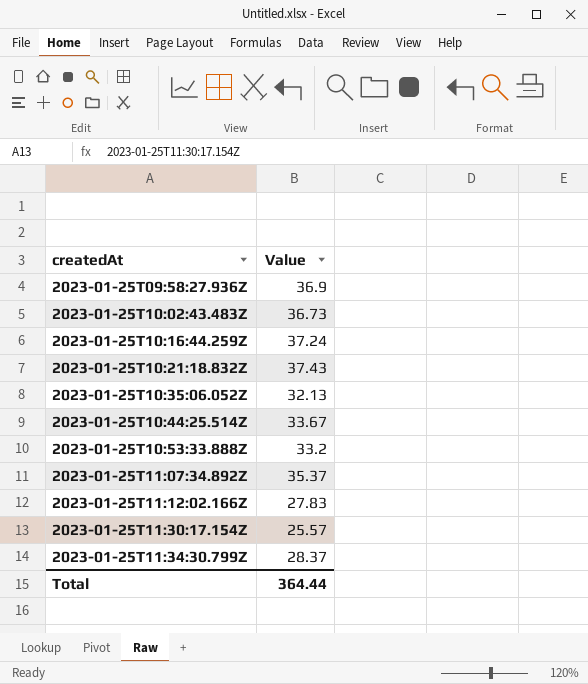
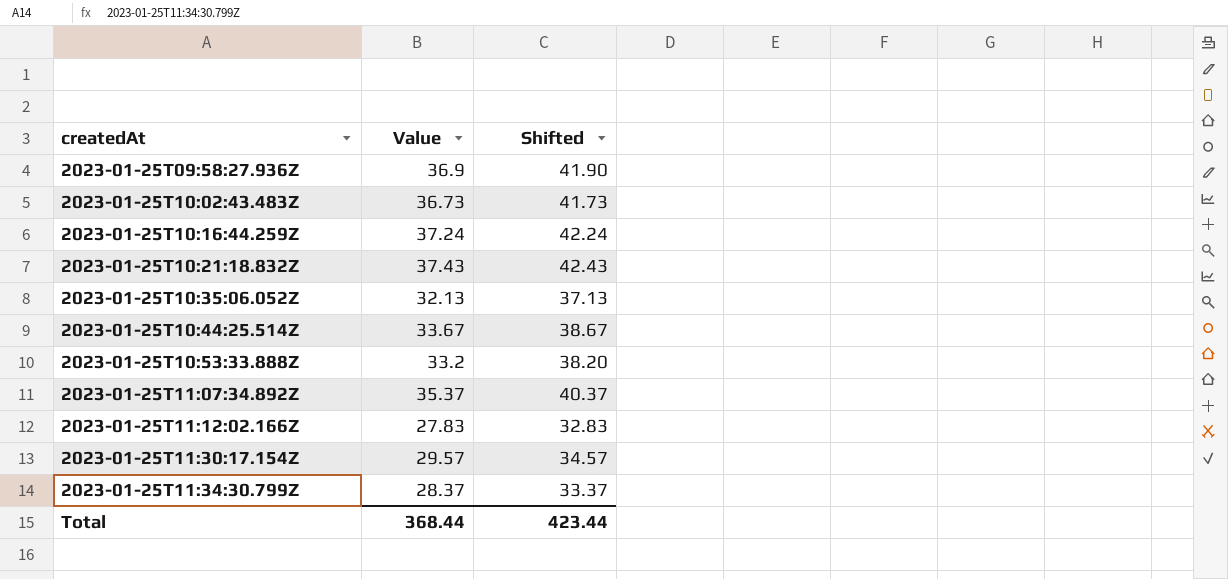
column Shifted | formula: none -> [Value] + 5
2023-01-25T11:30:17.154Z | Value: 25.57 -> 29.57
Total | Value: 364.44 -> 368.44

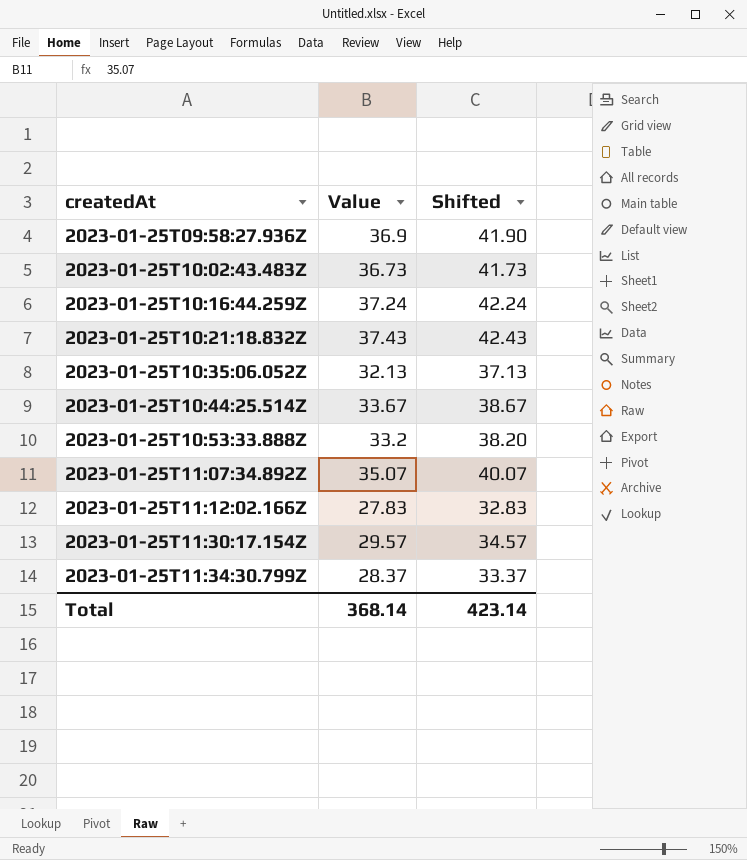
2023-01-25T11:07:34.892Z | Value: 35.37 -> 35.07
2023-01-25T11:07:34.892Z | Shifted: 40.37 -> 40.07
Total | Value: 368.44 -> 368.14
Total | Shifted: 423.44 -> 423.14

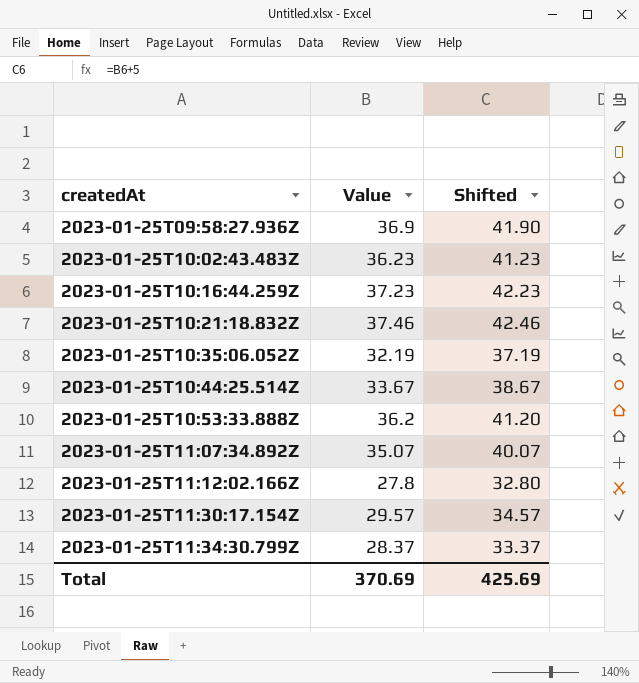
2023-01-25T10:02:43.483Z | Value: 36.73 -> 36.23
2023-01-25T10:02:43.483Z | Shifted: 41.73 -> 41.23
2023-01-25T10:16:44.259Z | Value: 37.24 -> 37.23
2023-01-25T10:16:44.259Z | Shifted: 42.24 -> 42.23
2023-01-25T10:21:18.832Z | Value: 37.43 -> 37.46
2023-01-25T10:21:18.832Z | Shifted: 42.43 -> 42.46
2023-01-25T10:35:06.052Z | Value: 32.13 -> 32.19
2023-01-25T10:35:06.052Z | Shifted: 37.13 -> 37.19
2023-01-25T10:53:33.888Z | Value: 33.2 -> 36.2
2023-01-25T10:53:33.888Z | Shifted: 38.20 -> 41.20
2023-01-25T11:12:02.166Z | Value: 27.83 -> 27.8
2023-01-25T11:12:02.166Z | Shifted: 32.83 -> 32.80
Total | Value: 368.14 -> 370.69
Total | Shifted: 423.14 -> 425.69

